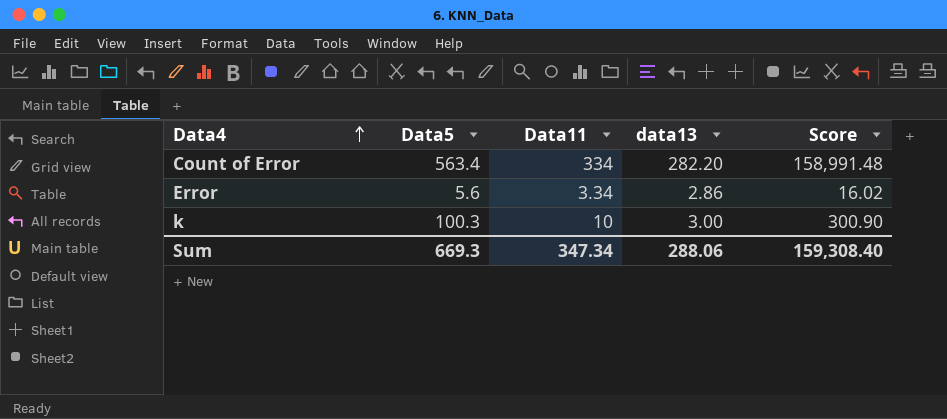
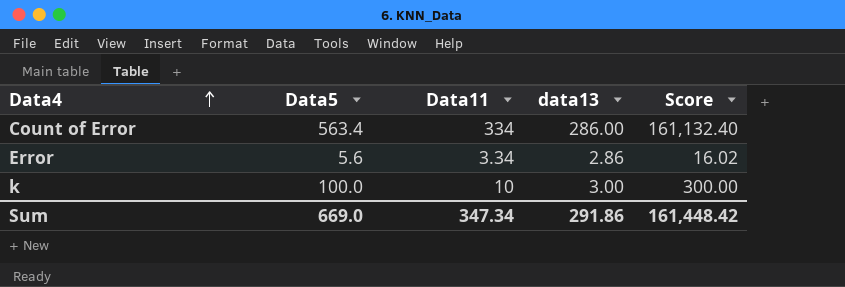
Count of Error | data13: 282.20 -> 286.00
Count of Error | Score: 158,991.48 -> 161,132.40
k | Data5: 100.3 -> 100.0
k | Score: 300.90 -> 300.00
Sum | Data5: 669.3 -> 669.0
Sum | data13: 288.06 -> 291.86
Sum | Score: 159,308.40 -> 161,448.42

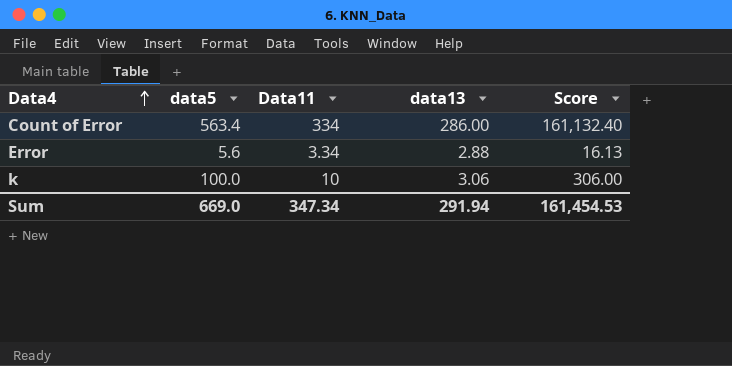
column name: Data5 -> data5
Error | data13: 2.86 -> 2.88
Error | Score: 16.02 -> 16.13
k | data13: 3.00 -> 3.06
k | Score: 300.00 -> 306.00
Sum | data13: 291.86 -> 291.94
Sum | Score: 161,448.42 -> 161,454.53

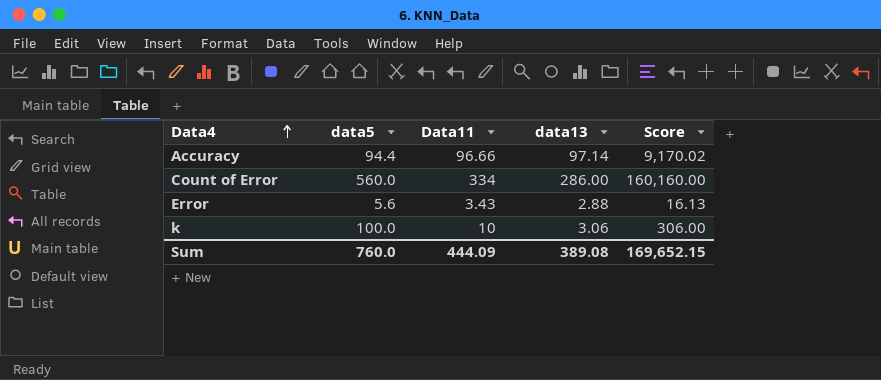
row Accuracy: none -> 94.4 | 96.66 | 97.14 | 9,170.02
Count of Error | data5: 563.4 -> 560.0
Count of Error | Score: 161,132.40 -> 160,160.00
Error | Data11: 3.34 -> 3.43
Sum | data5: 669.0 -> 760.0
Sum | Data11: 347.34 -> 444.09
Sum | data13: 291.94 -> 389.08
Sum | Score: 161,454.53 -> 169,652.15

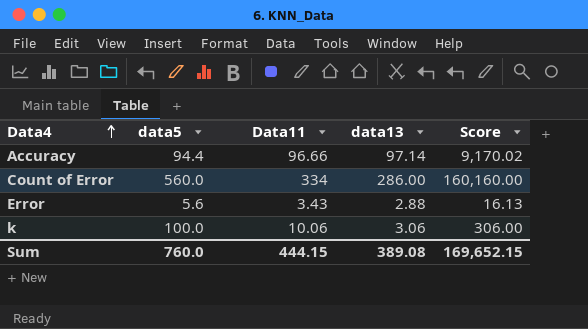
k | Data11: 10 -> 10.06
Sum | Data11: 444.09 -> 444.15

